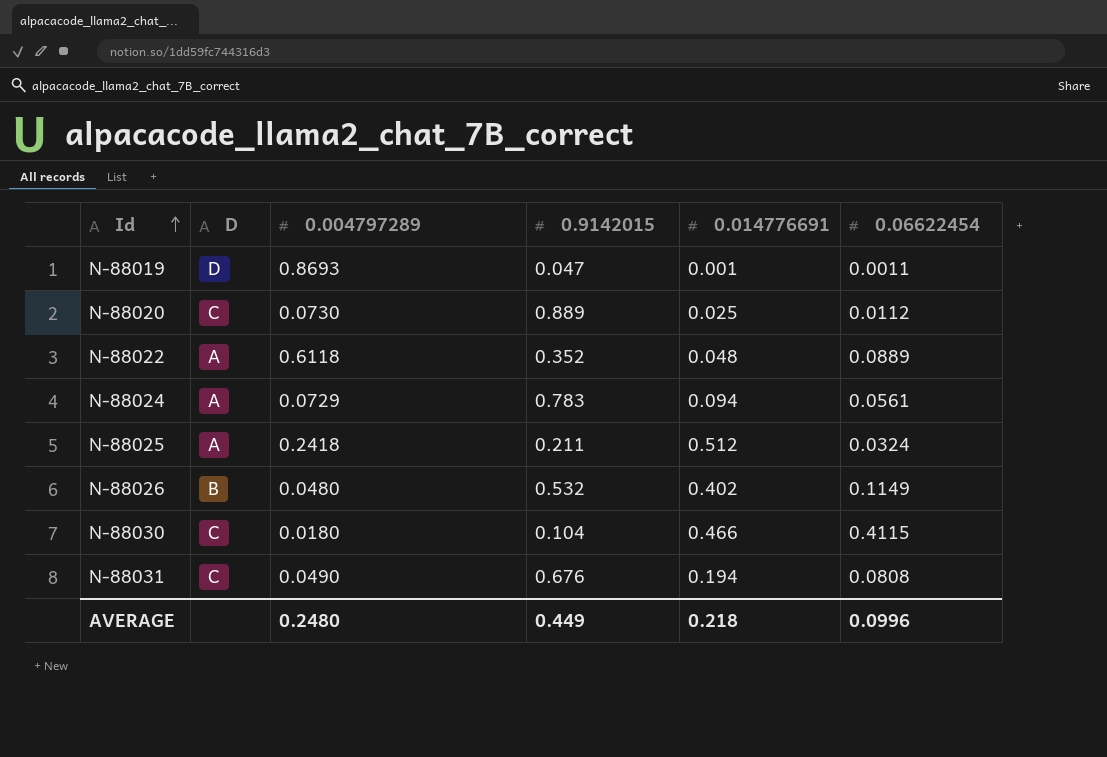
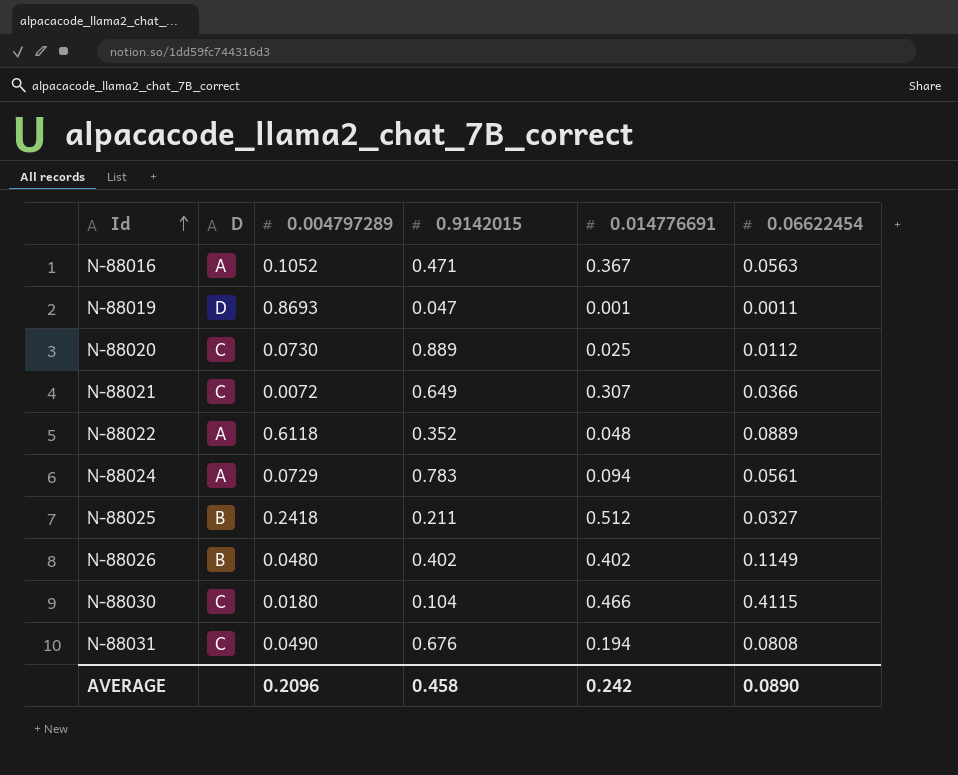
row N-88016: none -> A | 0.1052 | 0.471 | 0.367 | 0.0563
row N-88021: none -> C | 0.0072 | 0.649 | 0.307 | 0.0366
N-88025 | D: A -> B
N-88025 | 0.06622454: 0.0324 -> 0.0327
N-88026 | 0.9142015: 0.532 -> 0.402
AVERAGE | 0.004797289: 0.2480 -> 0.2096
AVERAGE | 0.9142015: 0.449 -> 0.458
AVERAGE | 0.014776691: 0.218 -> 0.242
AVERAGE | 0.06622454: 0.0996 -> 0.0890

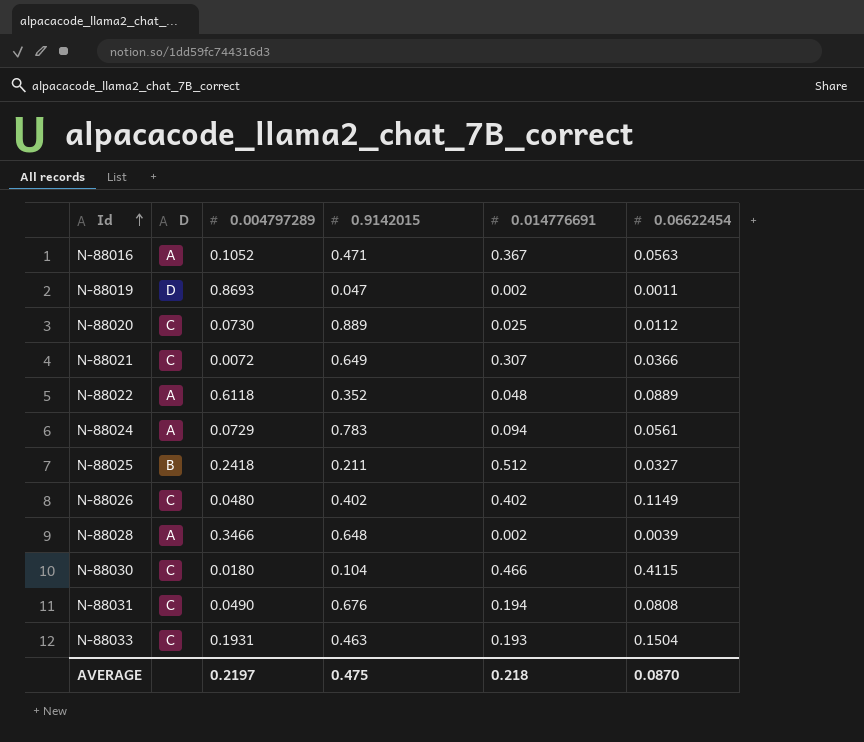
N-88019 | 0.014776691: 0.001 -> 0.002
N-88026 | D: B -> C
row N-88028: none -> A | 0.3466 | 0.648 | 0.002 | 0.0039
row N-88033: none -> C | 0.1931 | 0.463 | 0.193 | 0.1504
AVERAGE | 0.004797289: 0.2096 -> 0.2197
AVERAGE | 0.9142015: 0.458 -> 0.475
AVERAGE | 0.014776691: 0.242 -> 0.218
AVERAGE | 0.06622454: 0.0890 -> 0.0870

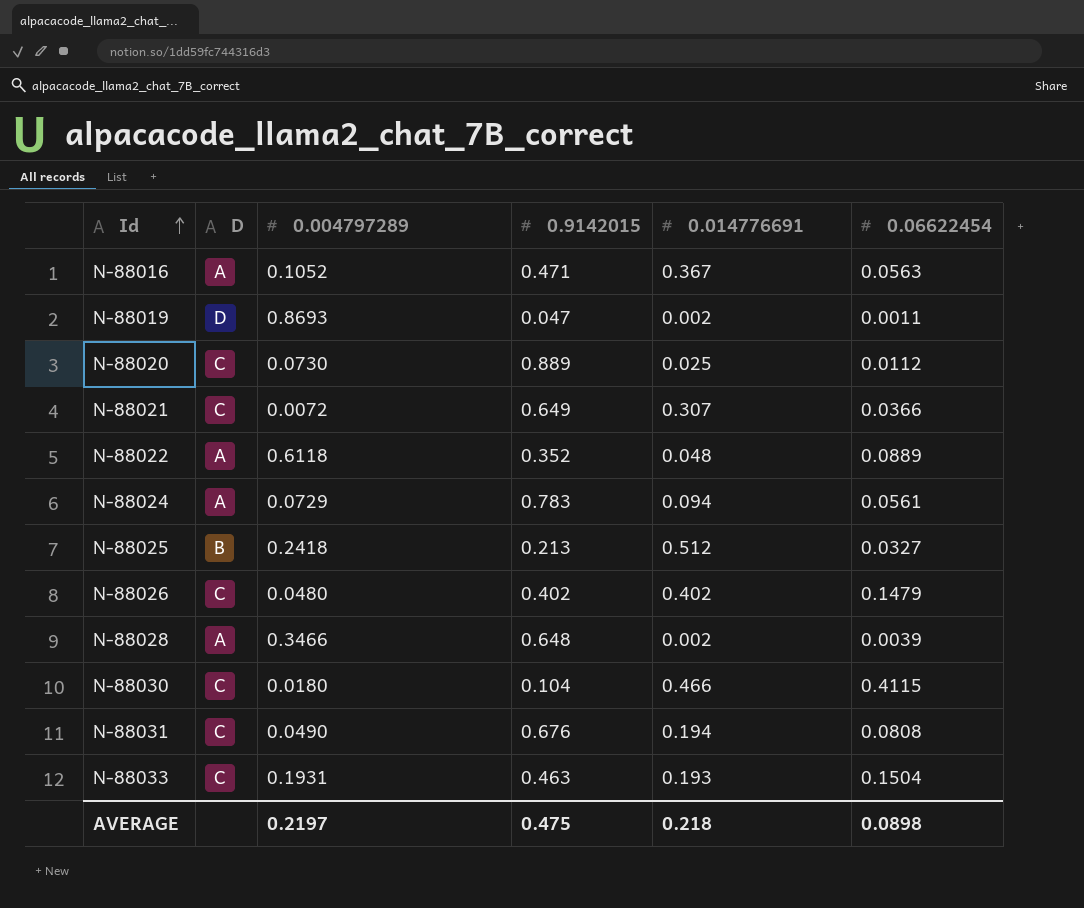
N-88025 | 0.9142015: 0.211 -> 0.213
N-88026 | 0.06622454: 0.1149 -> 0.1479
AVERAGE | 0.06622454: 0.0870 -> 0.0898

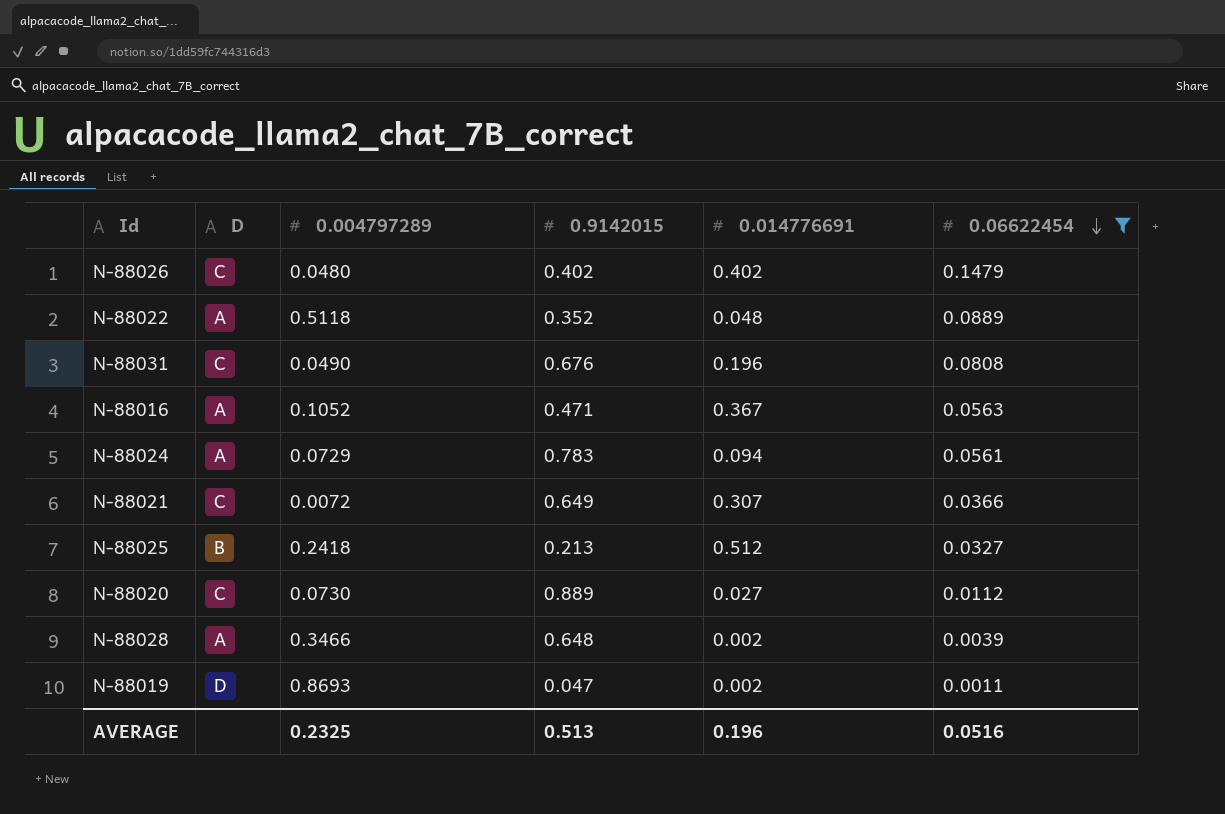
filter: none -> 0.06622454 <= 0.1479
row order: Id ascending -> 0.06622454 descending
N-88022 | 0.004797289: 0.6118 -> 0.5118
N-88031 | 0.014776691: 0.194 -> 0.196
N-88020 | 0.014776691: 0.025 -> 0.027
AVERAGE | 0.004797289: 0.2197 -> 0.2325
AVERAGE | 0.9142015: 0.475 -> 0.513
AVERAGE | 0.014776691: 0.218 -> 0.196
AVERAGE | 0.06622454: 0.0898 -> 0.0516

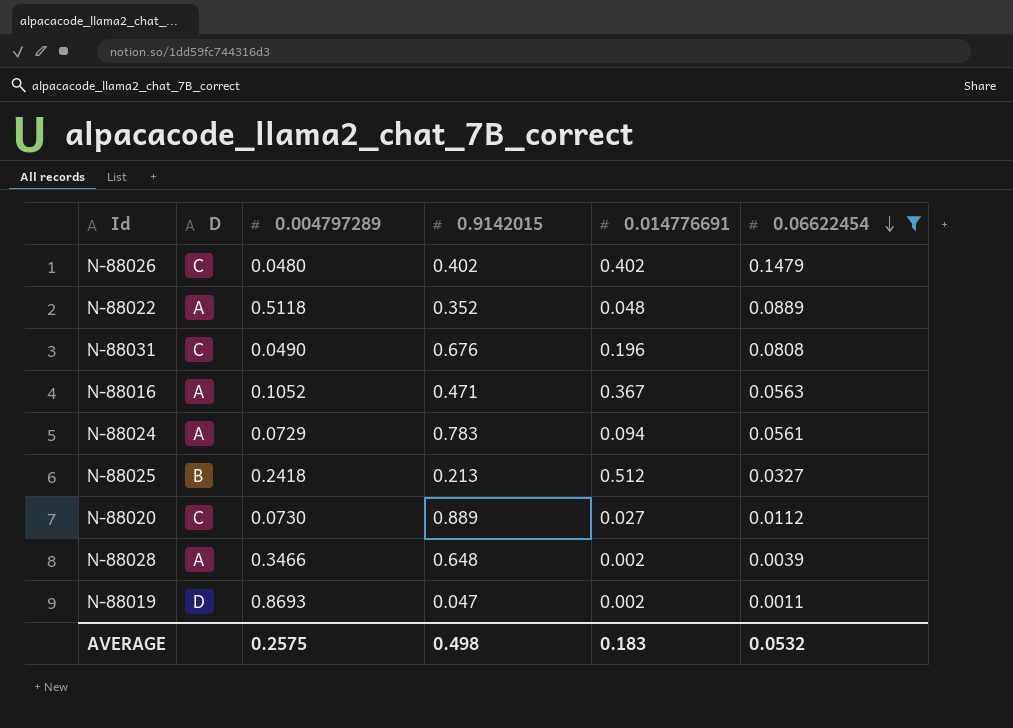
row N-88021: C | 0.0072 | 0.649 | 0.307 | 0.0366 -> none
AVERAGE | 0.004797289: 0.2325 -> 0.2575
AVERAGE | 0.9142015: 0.513 -> 0.498
AVERAGE | 0.014776691: 0.196 -> 0.183
AVERAGE | 0.06622454: 0.0516 -> 0.0532

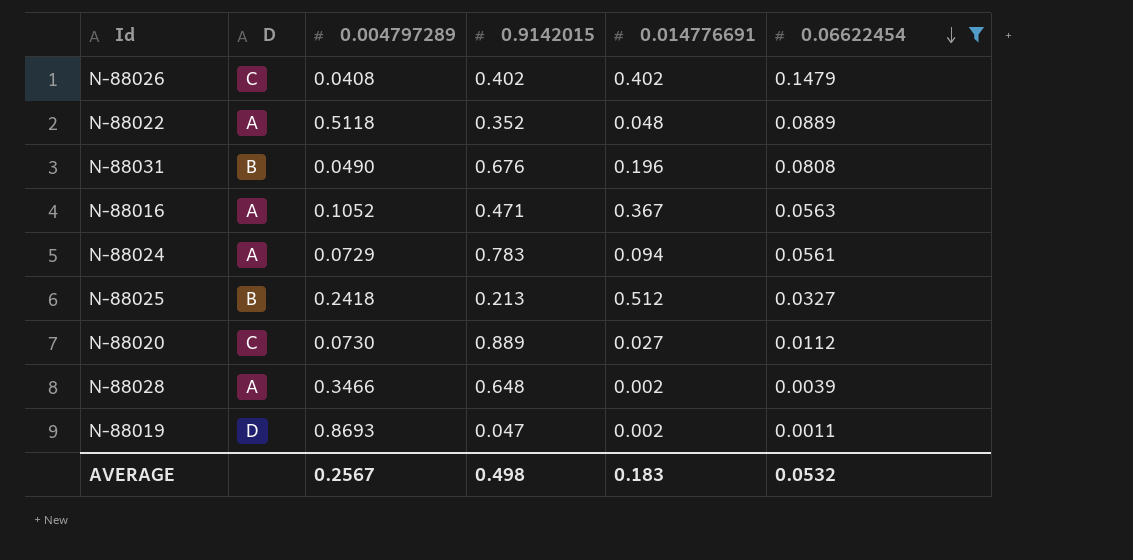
N-88026 | 0.004797289: 0.0480 -> 0.0408
N-88031 | D: C -> B
AVERAGE | 0.004797289: 0.2575 -> 0.2567

